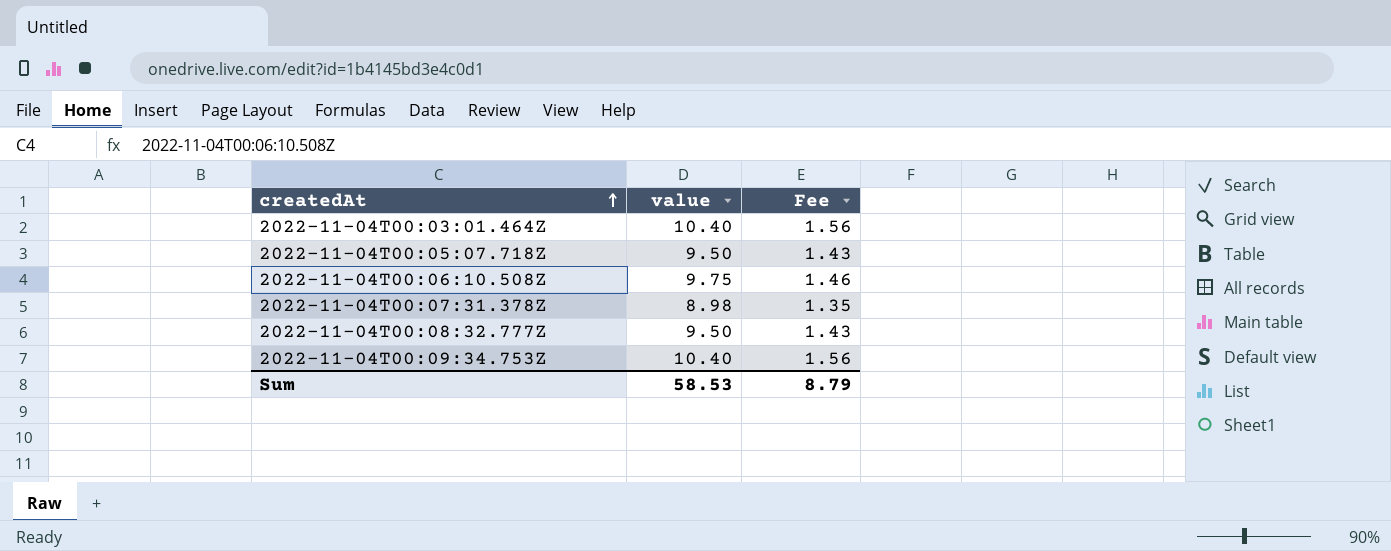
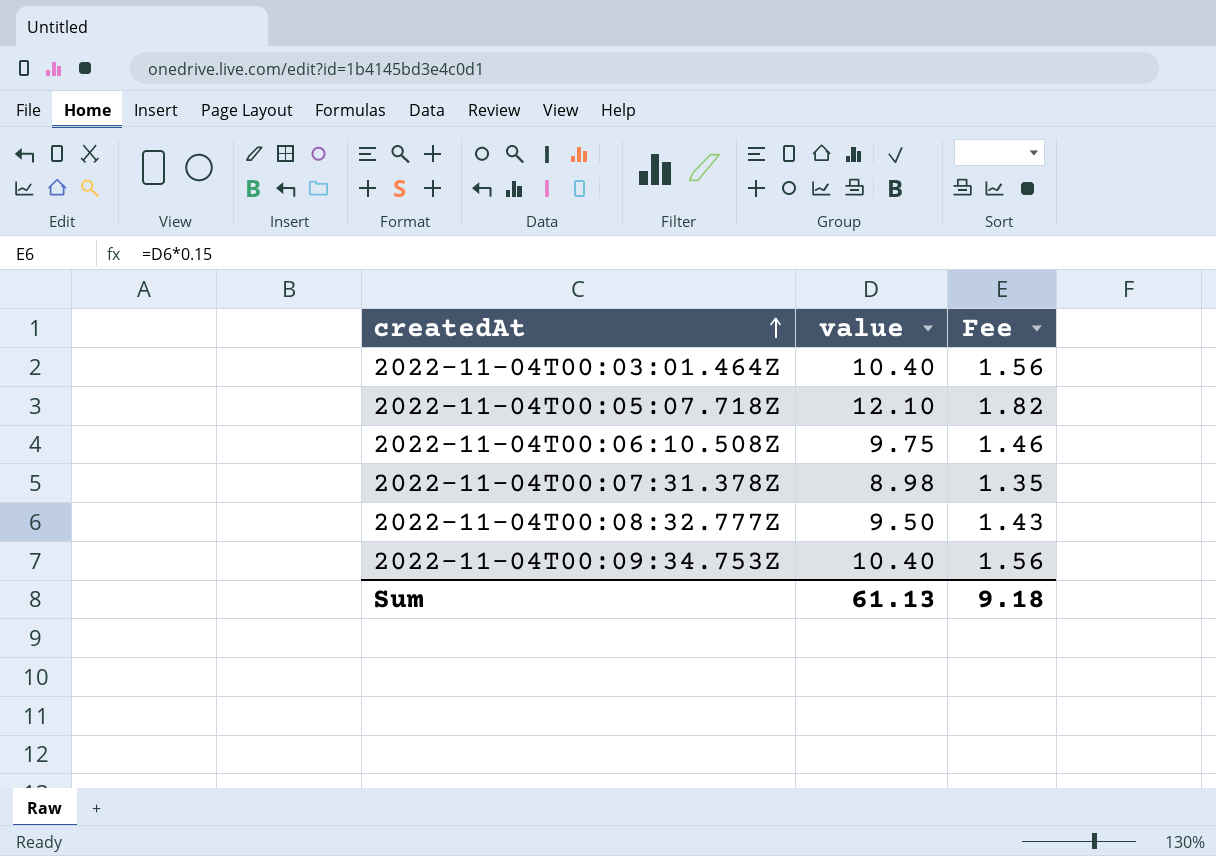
2022-11-04T00:05:07.718Z | value: 9.50 -> 12.10
2022-11-04T00:05:07.718Z | Fee: 1.43 -> 1.82
Sum | value: 58.53 -> 61.13
Sum | Fee: 8.79 -> 9.18

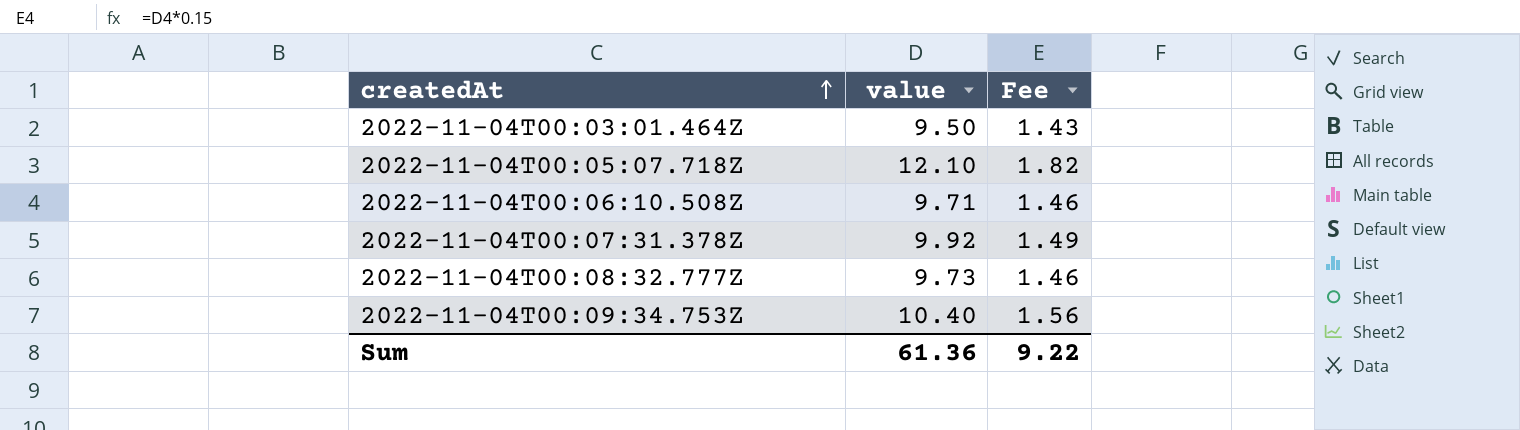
2022-11-04T00:03:01.464Z | value: 10.40 -> 9.50
2022-11-04T00:03:01.464Z | Fee: 1.56 -> 1.43
2022-11-04T00:06:10.508Z | value: 9.75 -> 9.71
2022-11-04T00:07:31.378Z | value: 8.98 -> 9.92
2022-11-04T00:07:31.378Z | Fee: 1.35 -> 1.49
2022-11-04T00:08:32.777Z | value: 9.50 -> 9.73
2022-11-04T00:08:32.777Z | Fee: 1.43 -> 1.46
Sum | value: 61.13 -> 61.36
Sum | Fee: 9.18 -> 9.22

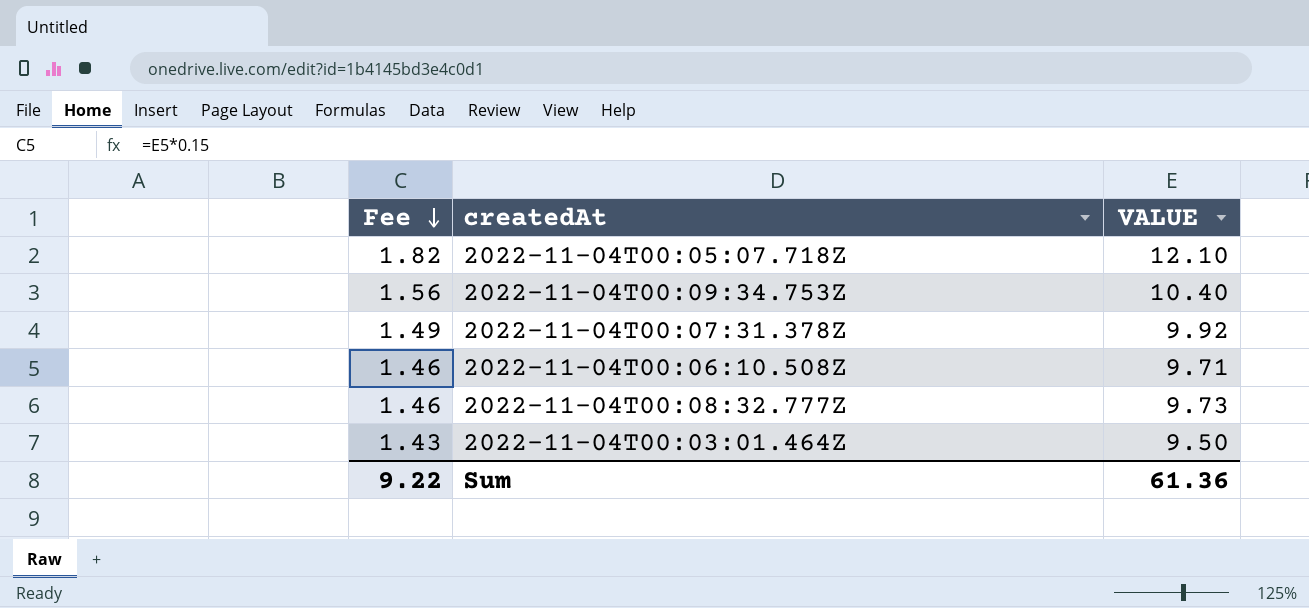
row order: createdAt ascending -> Fee descending
column Fee | position: 3 -> 1
column name: value -> VALUE

